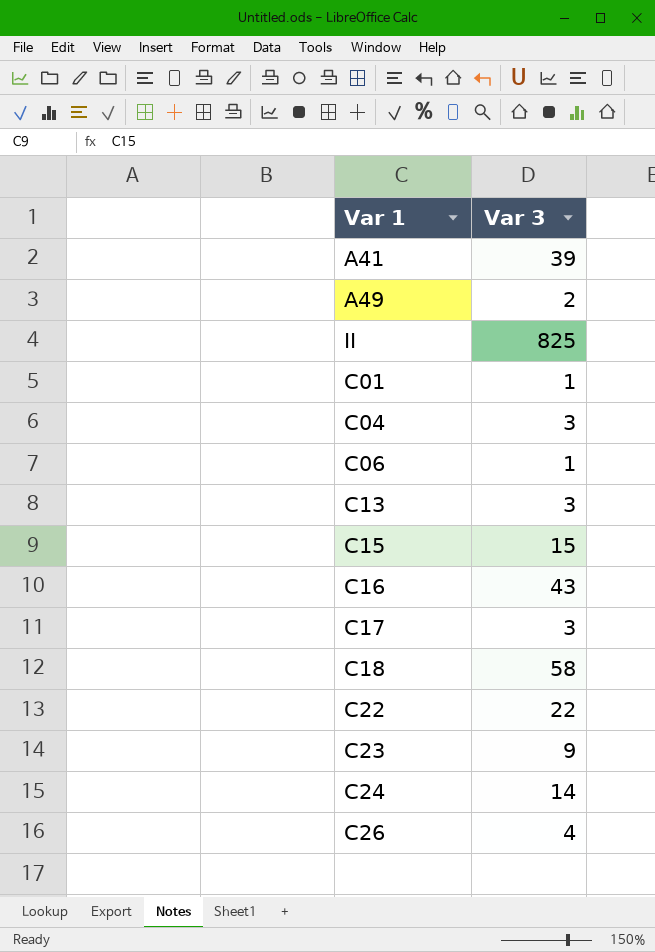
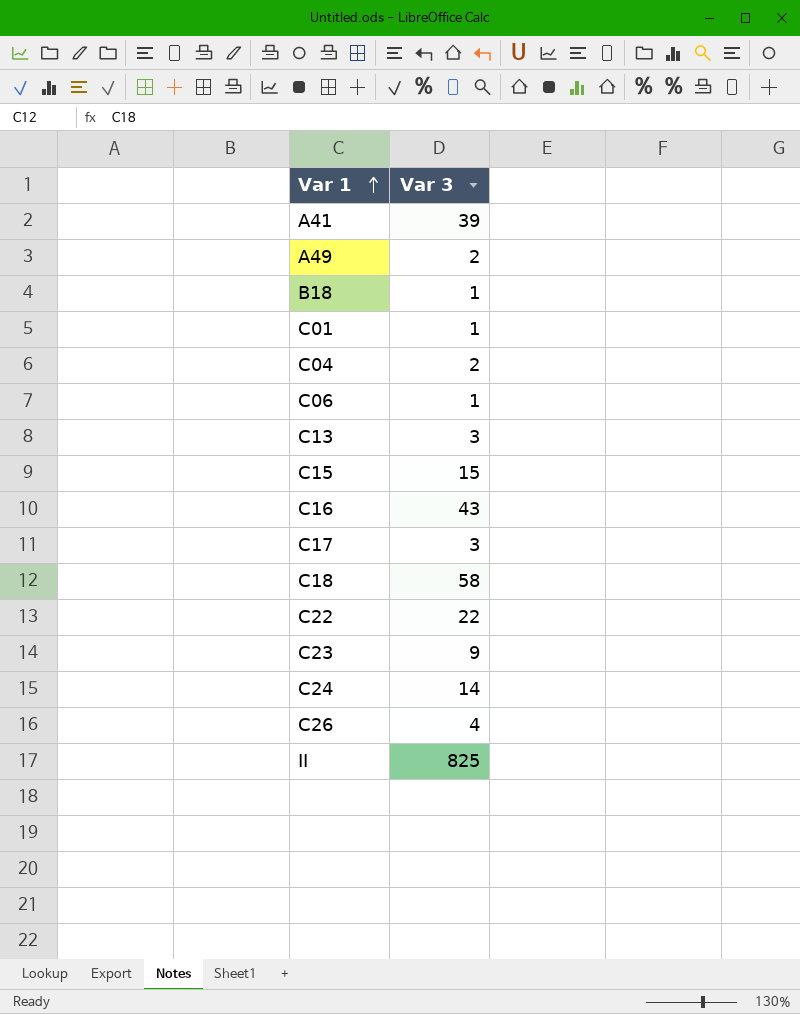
row order: none -> Var 1 ascending
row B18: none -> 1
C04 | Var 3: 3 -> 2

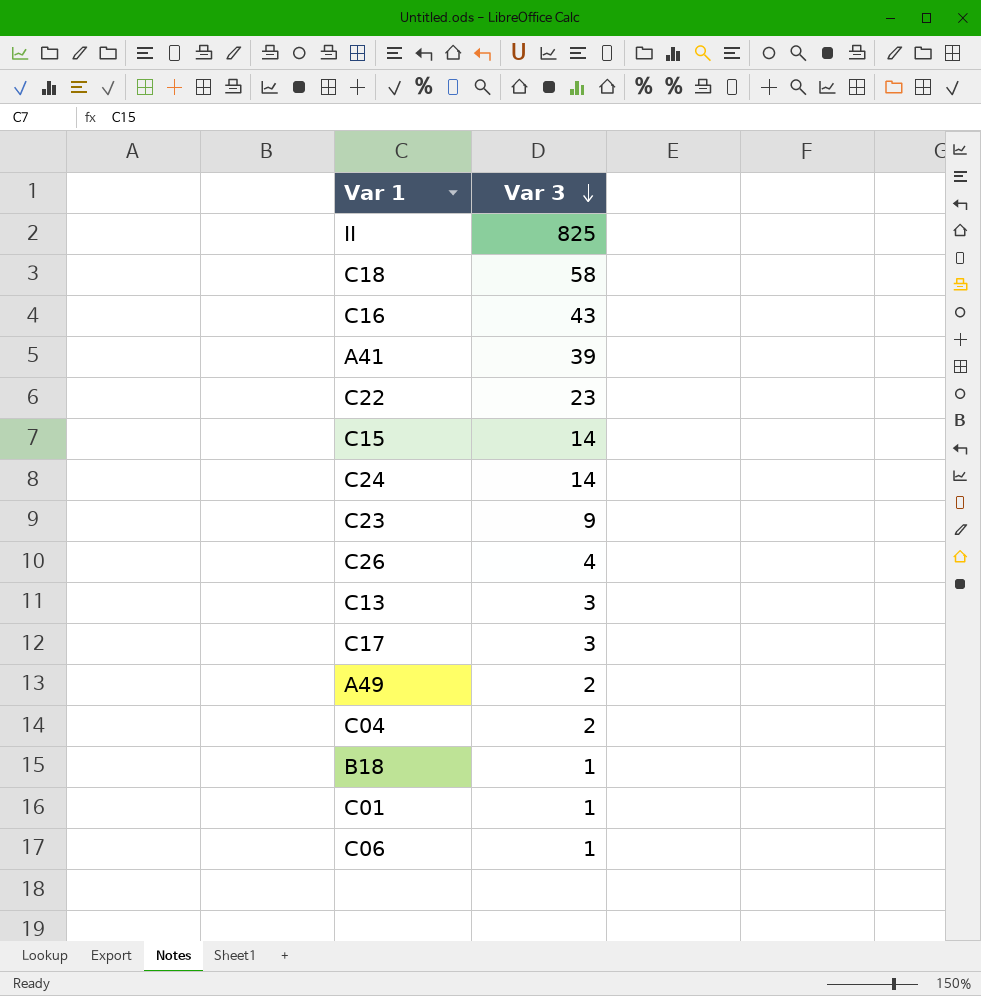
row order: Var 1 ascending -> Var 3 descending
C22 | Var 3: 22 -> 23
C15 | Var 3: 15 -> 14

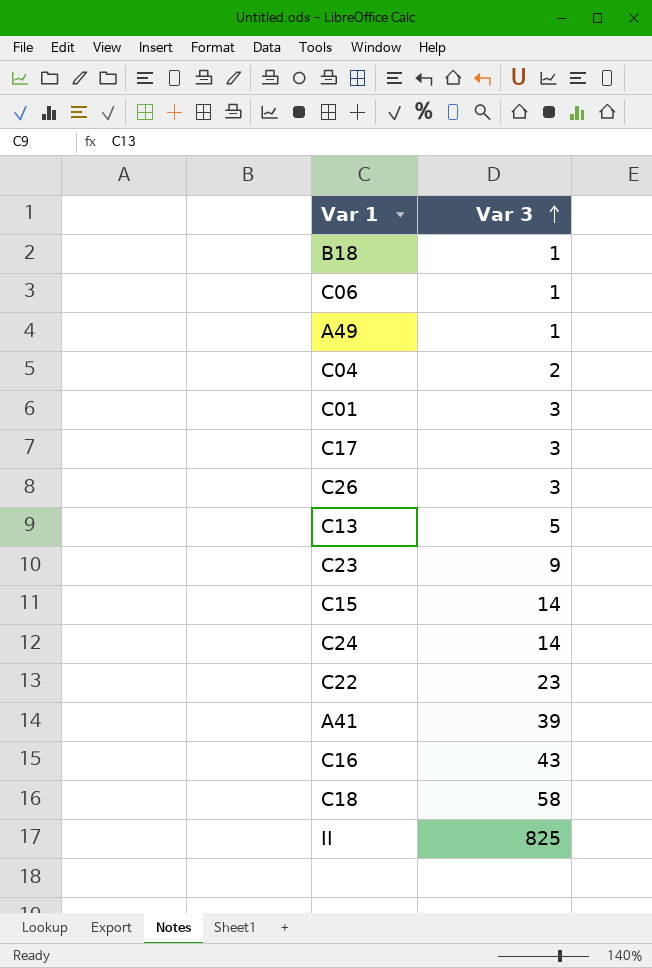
row order: Var 3 descending -> Var 3 ascending
A49 | Var 3: 2 -> 1
C01 | Var 3: 1 -> 3
C26 | Var 3: 4 -> 3
C13 | Var 3: 3 -> 5

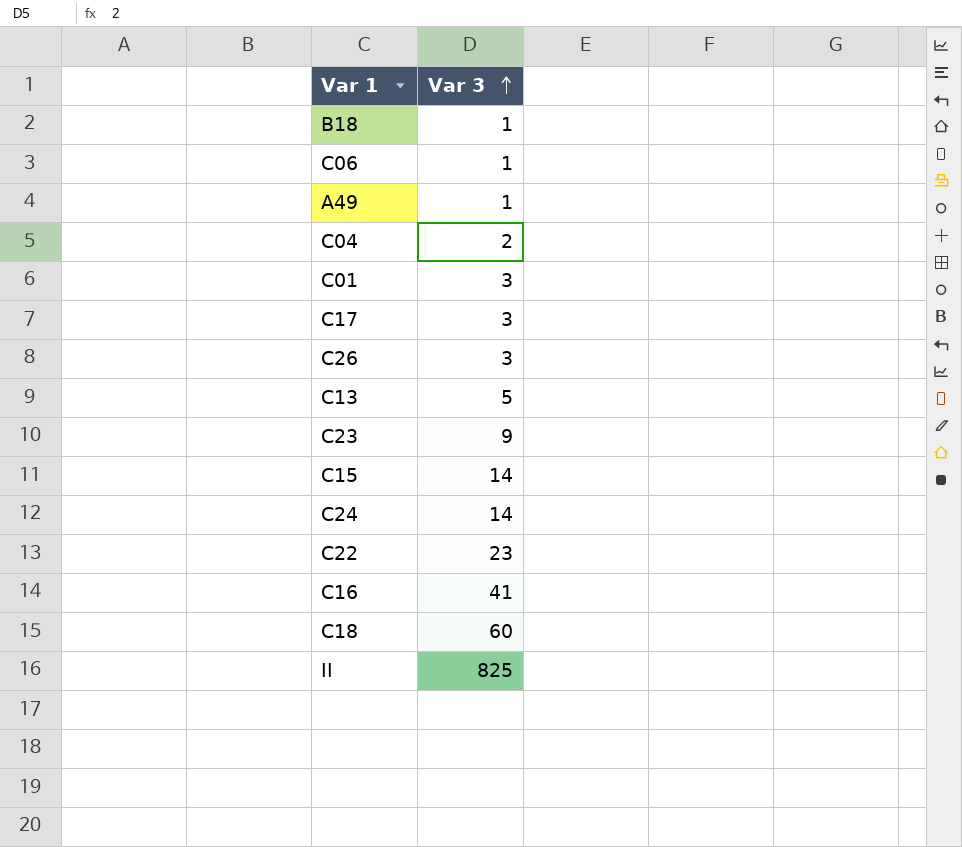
row A41: 39 -> none
C16 | Var 3: 43 -> 41
C18 | Var 3: 58 -> 60

